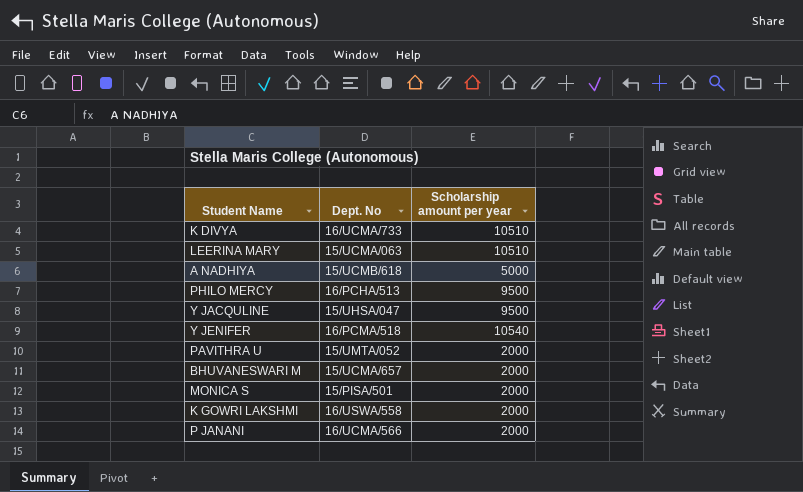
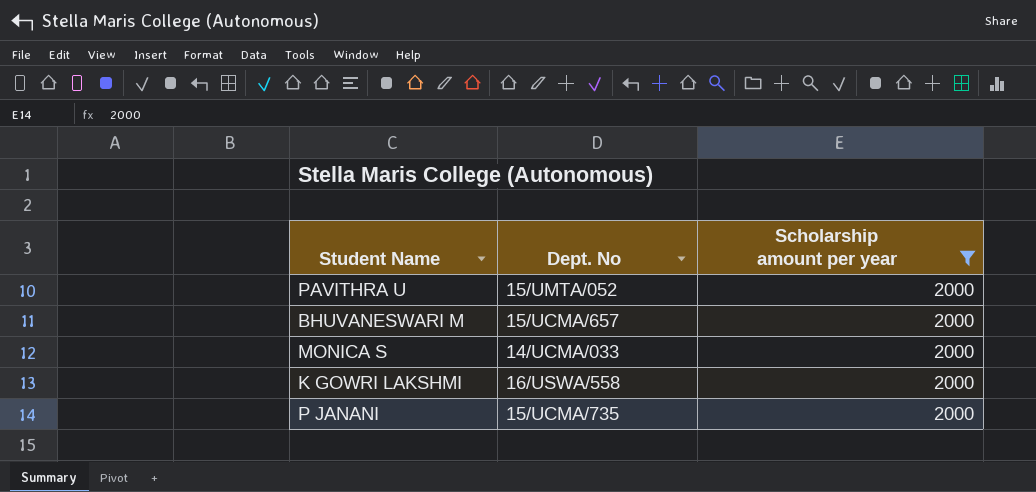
filter: none -> Scholarship amount per year = 2000
MONICA S | Dept. No: 15/PISA/501 -> 14/UCMA/033
P JANANI | Dept. No: 16/UCMA/566 -> 15/UCMA/735

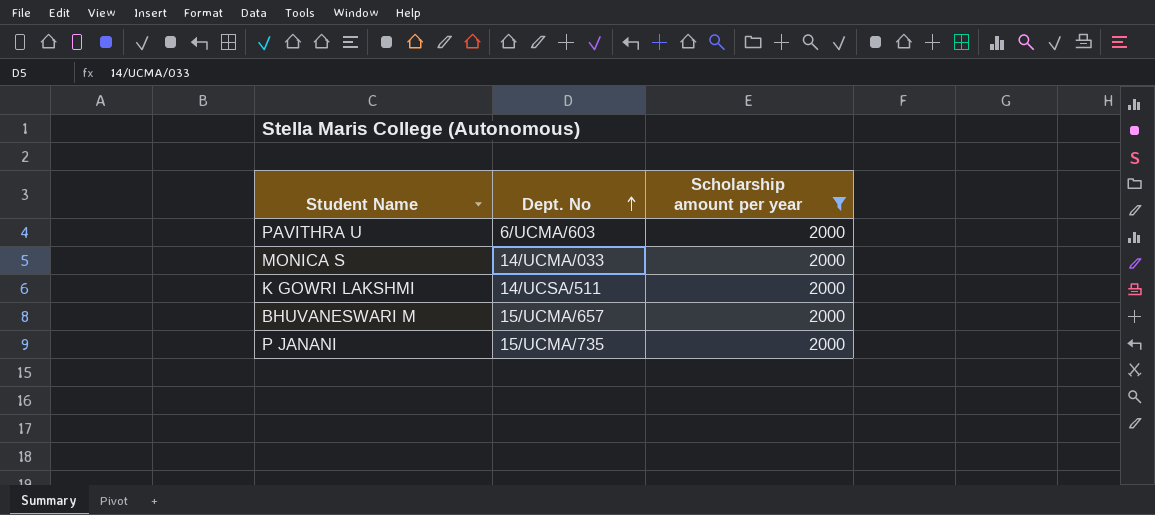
row order: none -> Dept. No ascending
PAVITHRA U | Dept. No: 15/UMTA/052 -> 6/UCMA/603
K GOWRI LAKSHMI | Dept. No: 16/USWA/558 -> 14/UCSA/511

